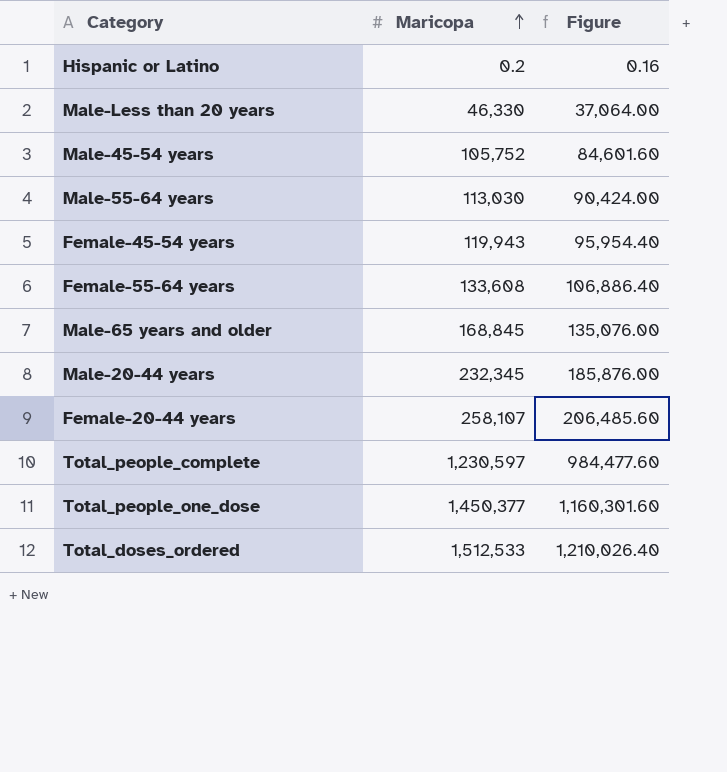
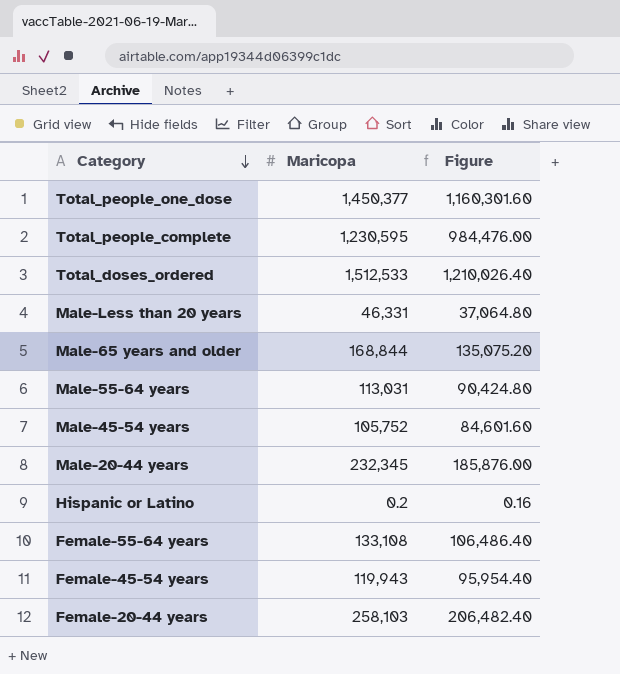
row order: Maricopa ascending -> Category descending
Total_people_complete | Maricopa: 1,230,597 -> 1,230,595
Total_people_complete | Figure: 984,477.60 -> 984,476.00
Male-Less than 20 years | Maricopa: 46,330 -> 46,331
Male-Less than 20 years | Figure: 37,064.00 -> 37,064.80
Male-65 years and older | Maricopa: 168,845 -> 168,844
Male-65 years and older | Figure: 135,076.00 -> 135,075.20
Male-55-64 years | Maricopa: 113,030 -> 113,031
Male-55-64 years | Figure: 90,424.00 -> 90,424.80
Female-55-64 years | Maricopa: 133,608 -> 133,108
Female-55-64 years | Figure: 106,886.40 -> 106,486.40
Female-20-44 years | Maricopa: 258,107 -> 258,103
Female-20-44 years | Figure: 206,485.60 -> 206,482.40

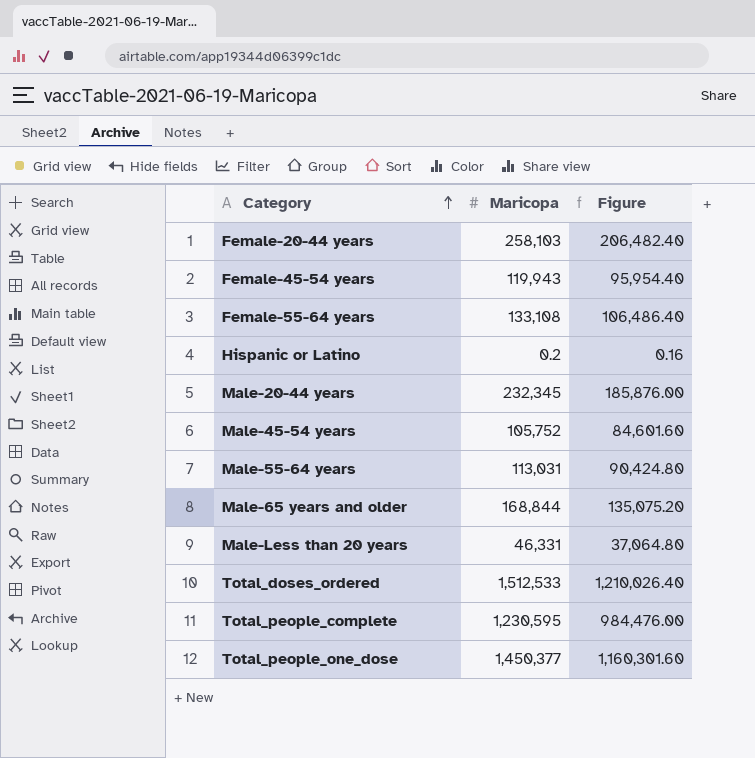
row order: Category descending -> Category ascending

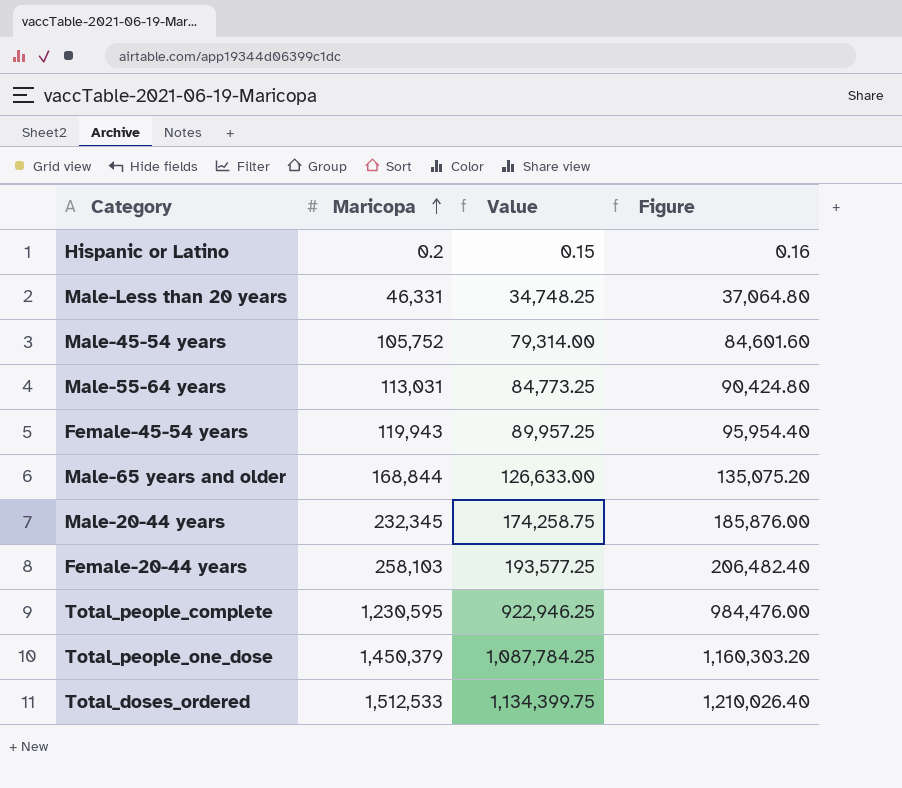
row order: Category ascending -> Maricopa ascending
column Value | formula: none -> [Maricopa] * 0.75
row Female-55-64 years: 133,108 | 106,486.40 -> none
Total_people_one_dose | Maricopa: 1,450,377 -> 1,450,379
Total_people_one_dose | Figure: 1,160,301.60 -> 1,160,303.20

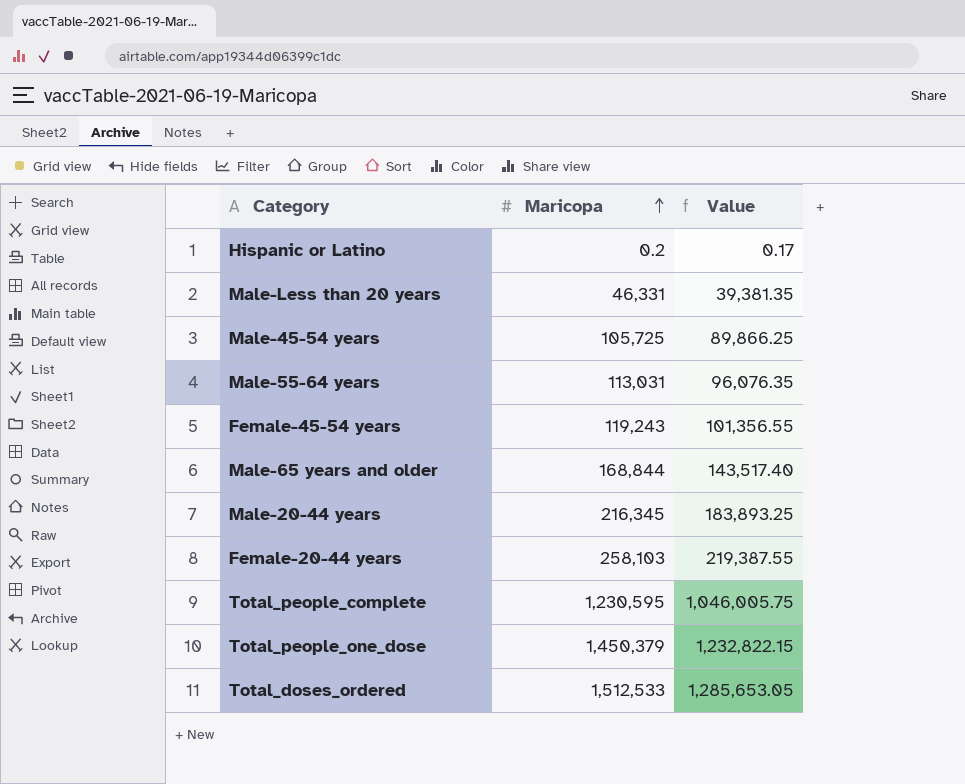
column Figure | formula: [Maricopa] * 0.8 -> none
column Value | formula: [Maricopa] * 0.75 -> [Maricopa] * 0.85
Male-45-54 years | Maricopa: 105,752 -> 105,725
Female-45-54 years | Maricopa: 119,943 -> 119,243
Male-20-44 years | Maricopa: 232,345 -> 216,345

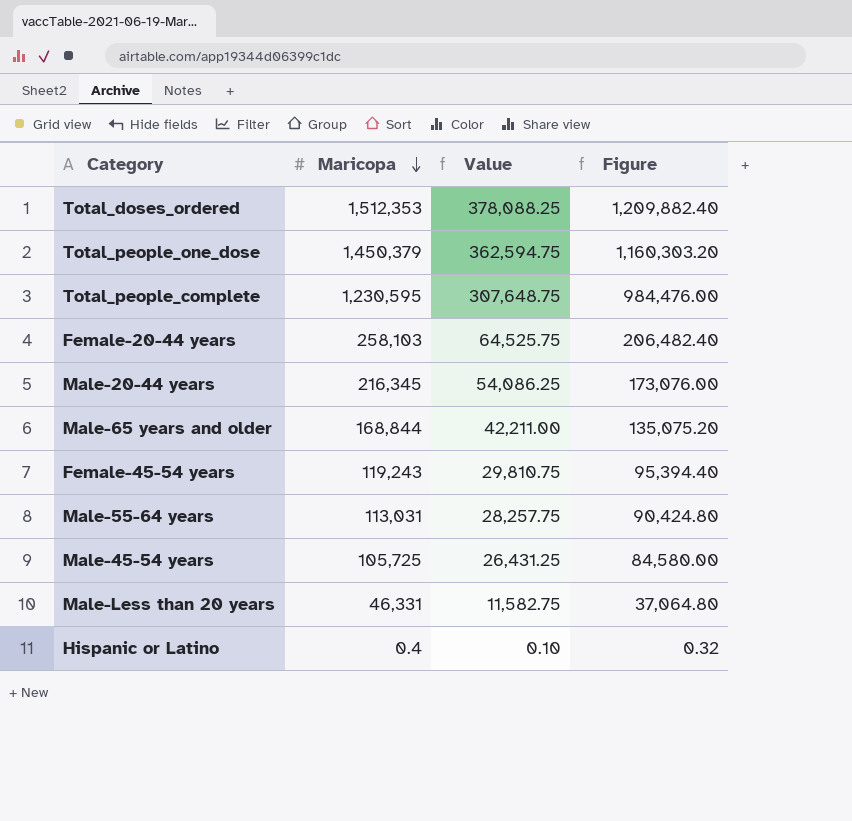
row order: Maricopa ascending -> Maricopa descending
column Value | formula: [Maricopa] * 0.85 -> [Maricopa] * 0.25
column Figure | formula: none -> [Maricopa] * 0.8
Total_doses_ordered | Maricopa: 1,512,533 -> 1,512,353
Hispanic or Latino | Maricopa: 0.2 -> 0.4

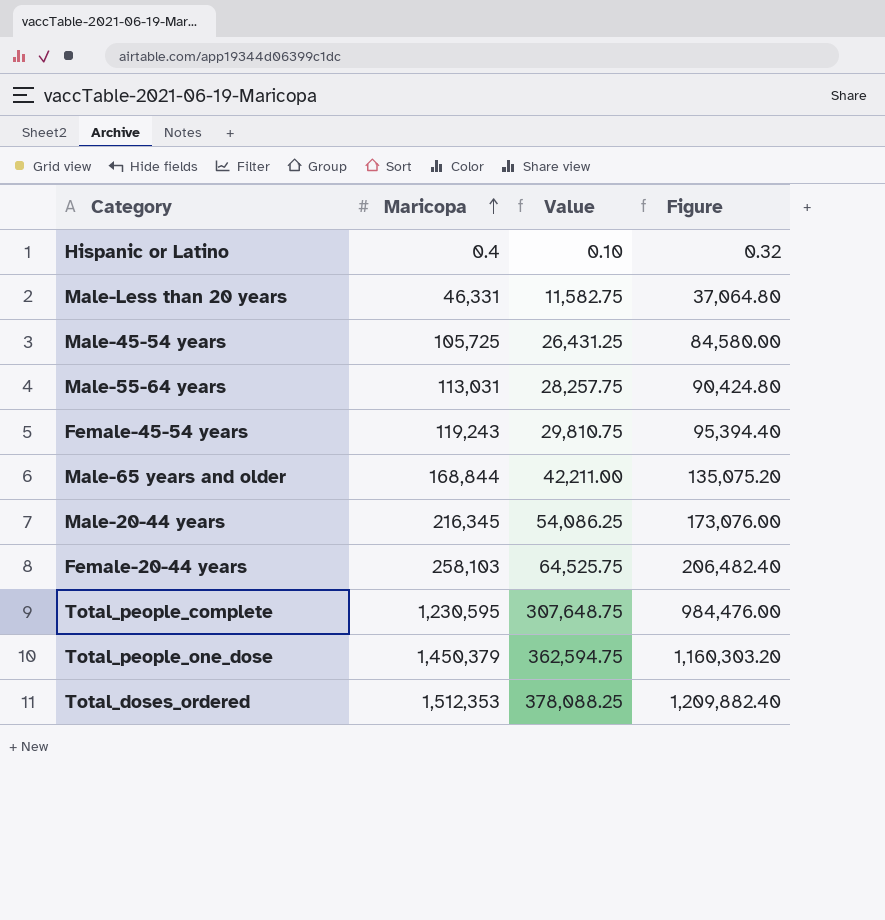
row order: Maricopa descending -> Maricopa ascending

